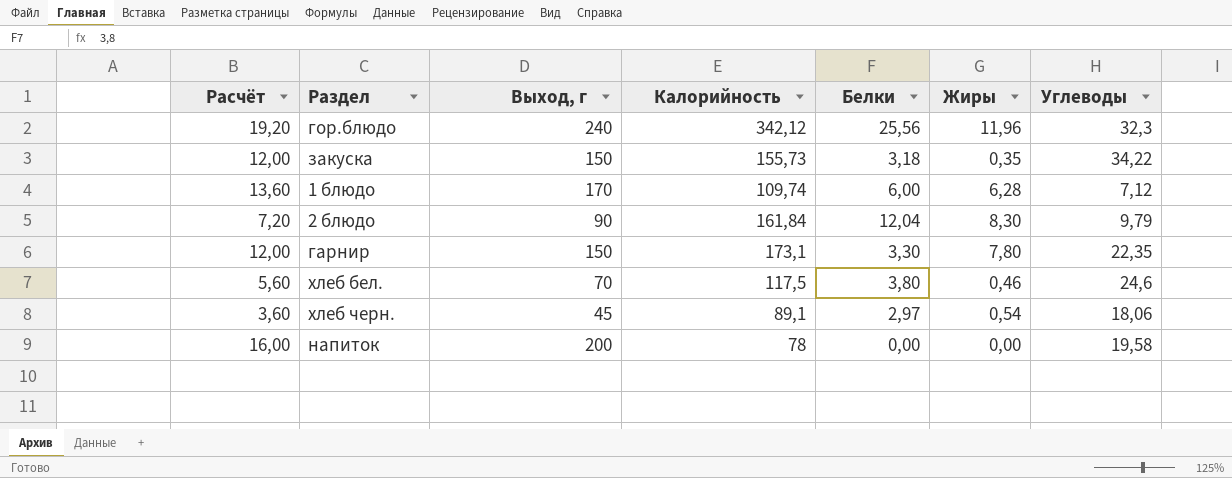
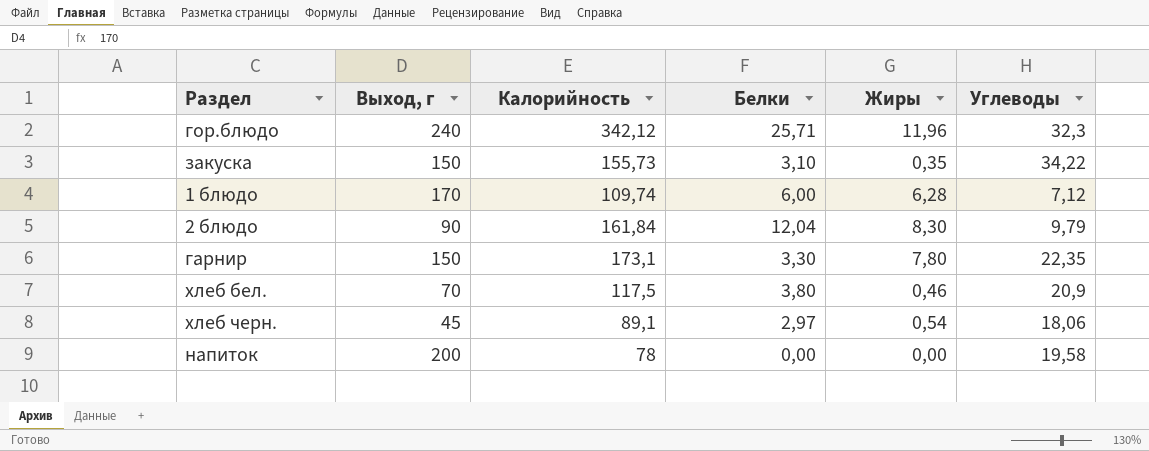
column Расчёт | formula: [Выход, г] * 0,08 -> none
гор.блюдо | Белки: 25,56 -> 25,71
закуска | Белки: 3,18 -> 3,10
хлеб бел. | Углеводы: 24,6 -> 20,9

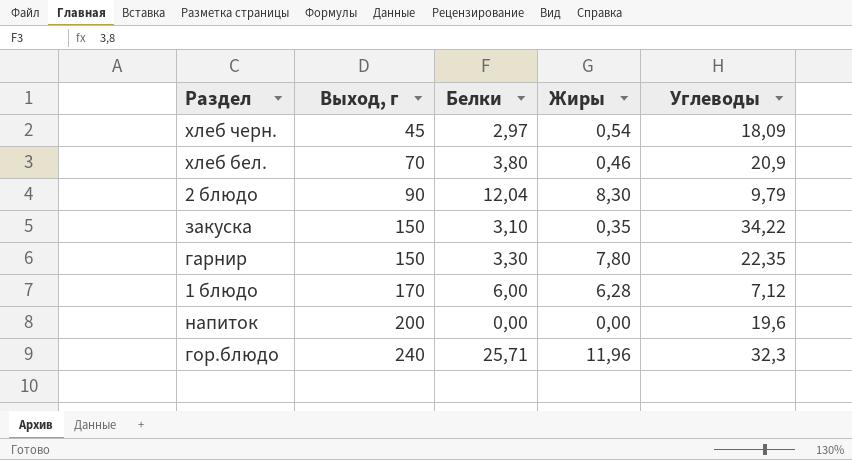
row order: none -> Выход, г ascending
column Калорийность | position: 3 -> none
хлеб черн. | Углеводы: 18,06 -> 18,09
напиток | Углеводы: 19,58 -> 19,6

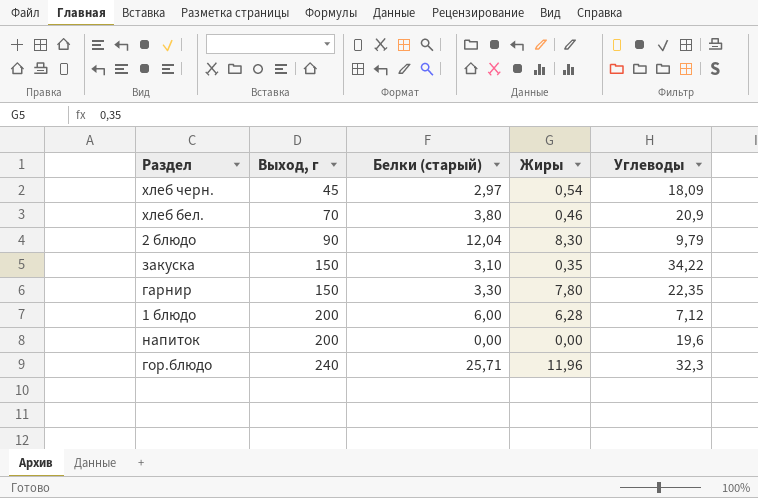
column name: Белки -> Белки (старый)
1 блюдо | Выход, г: 170 -> 200

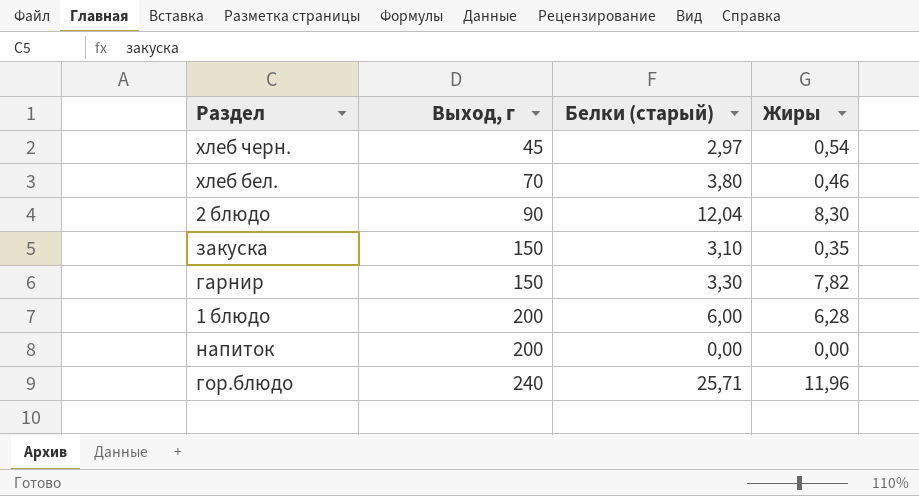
column Углеводы | position: 5 -> none
гарнир | Жиры: 7,80 -> 7,82

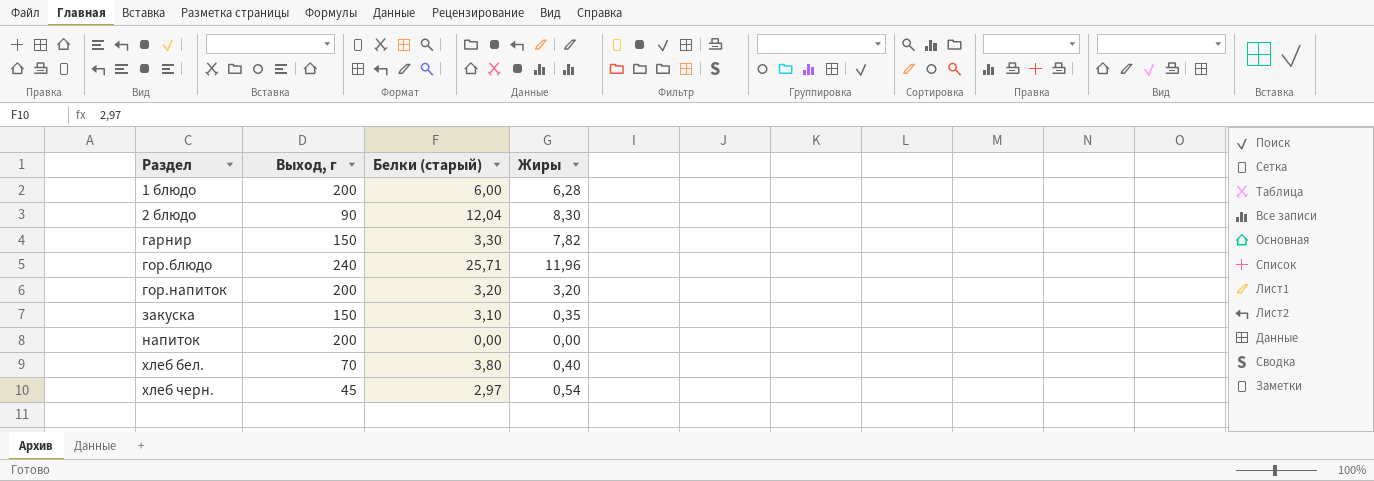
row order: Выход, г ascending -> Раздел ascending
row гор.напиток: none -> 200 | 3,20 | 3,20
хлеб бел. | Жиры: 0,46 -> 0,40

